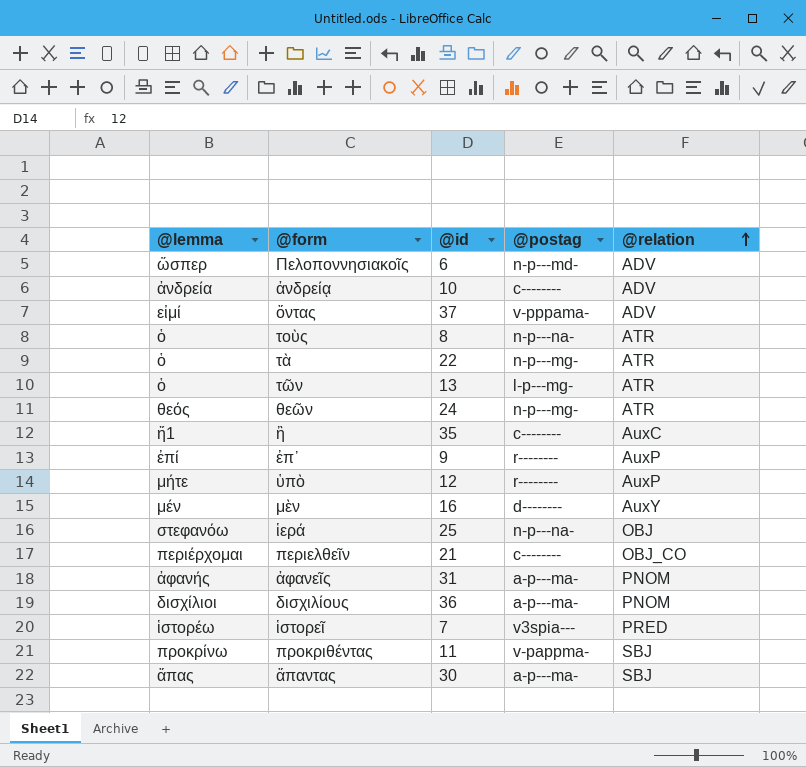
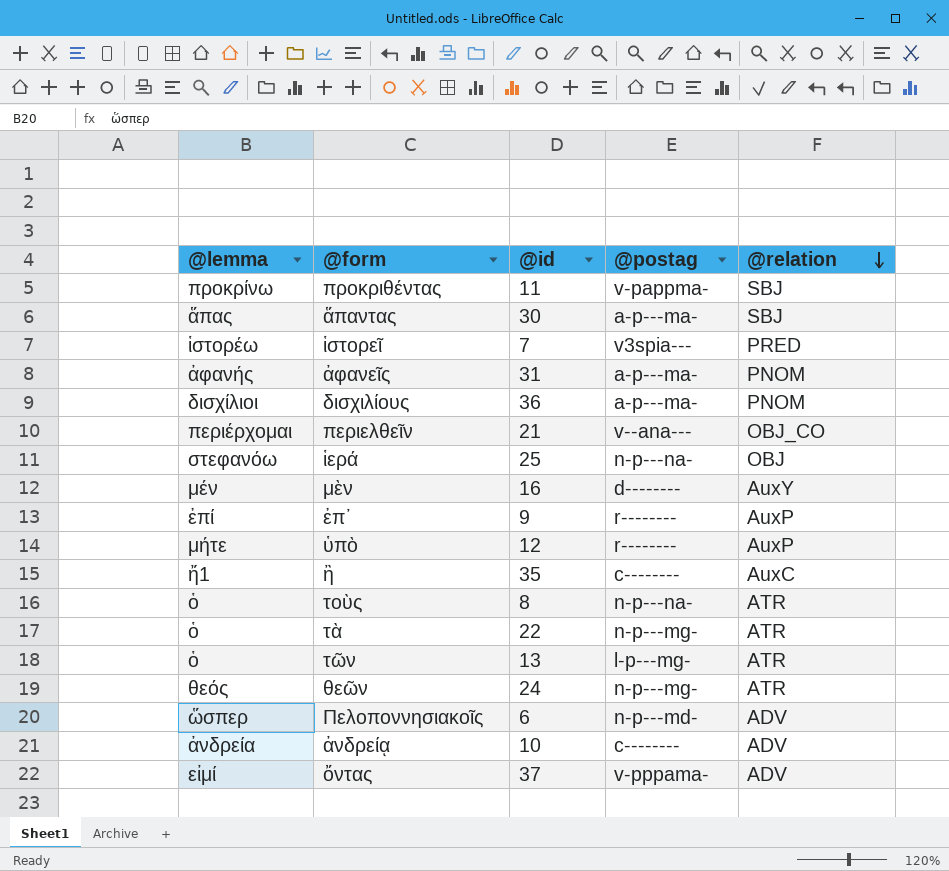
row order: @relation ascending -> @relation descending
περιελθεῖν | @postag: c-------- -> v--ana---

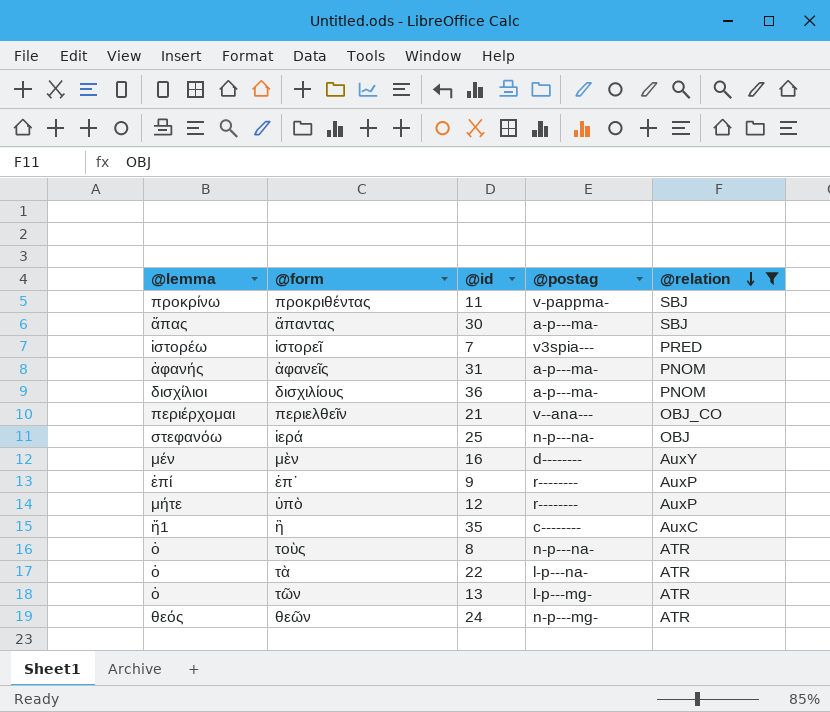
filter: none -> @relation != ADV
τὰ | @postag: n-p---mg- -> l-p---na-

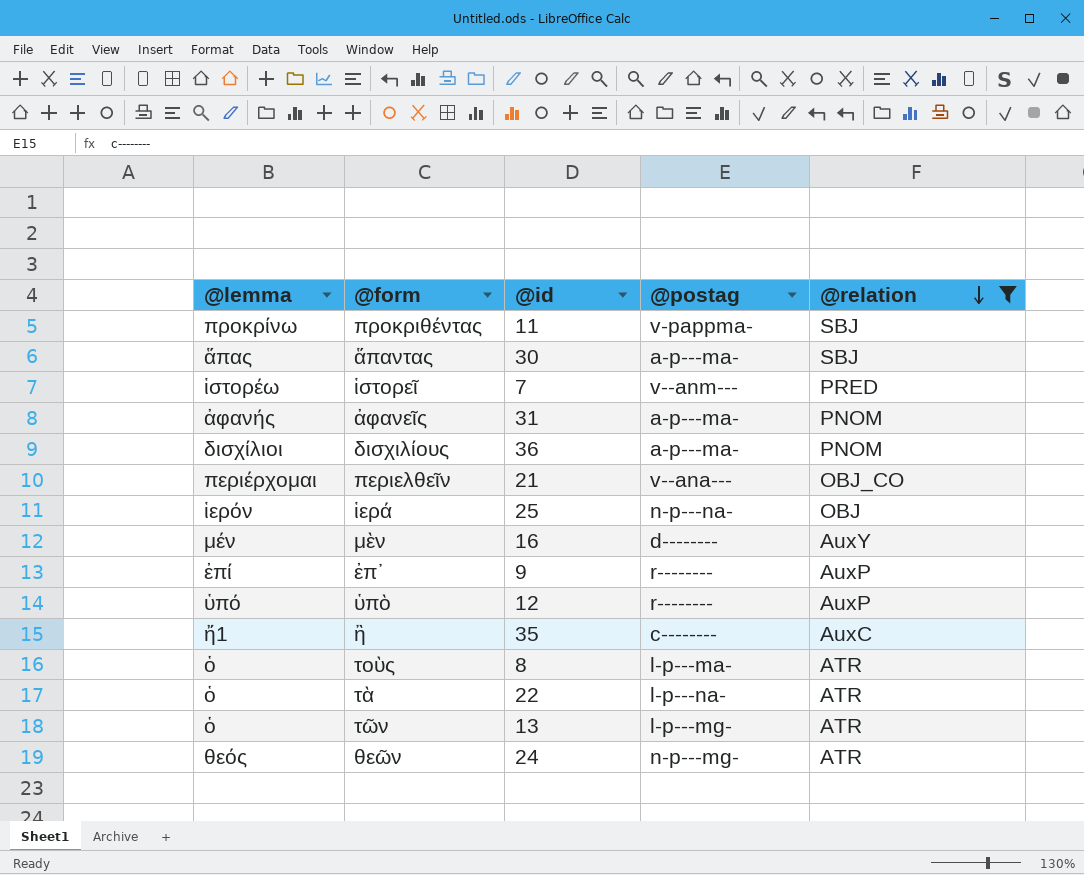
ἱστορεῖ | @postag: v3spia--- -> v--anm---
ἱερά | @lemma: στεφανόω -> ἱερόν
ὑπὸ | @lemma: μήτε -> ὑπό
τοὺς | @postag: n-p---na- -> l-p---ma-

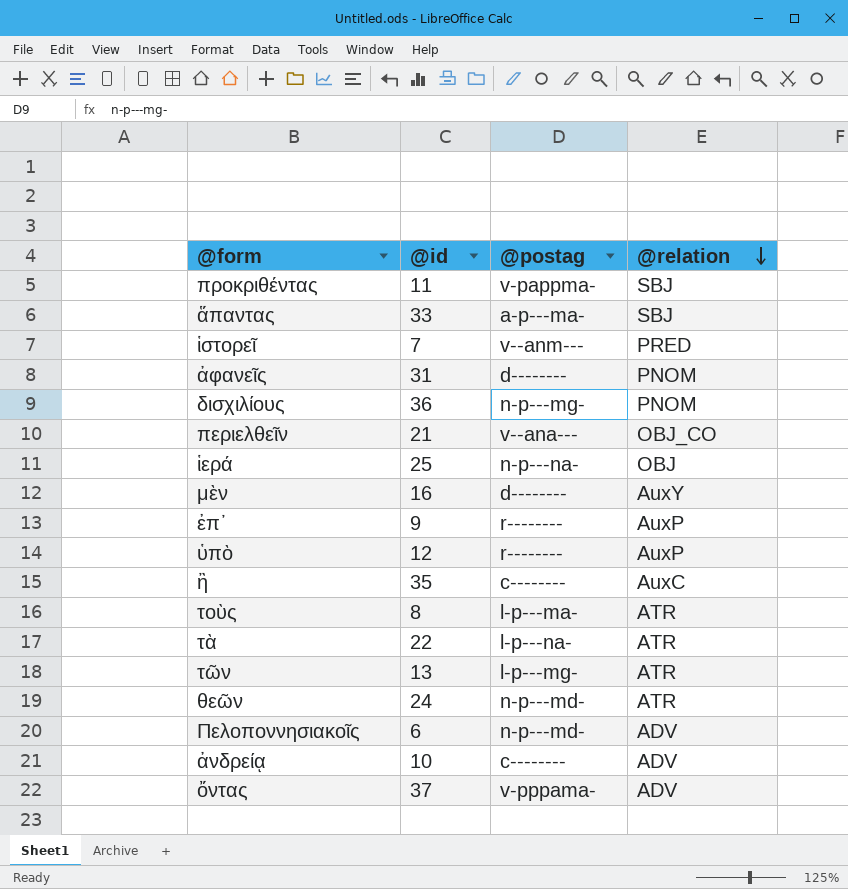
filter: @relation != ADV -> none
column @lemma | position: 1 -> none
ἅπαντας | @id: 30 -> 33
ἀφανεῖς | @postag: a-p---ma- -> d--------
δισχιλίους | @postag: a-p---ma- -> n-p---mg-
θεῶν | @postag: n-p---mg- -> n-p---md-

